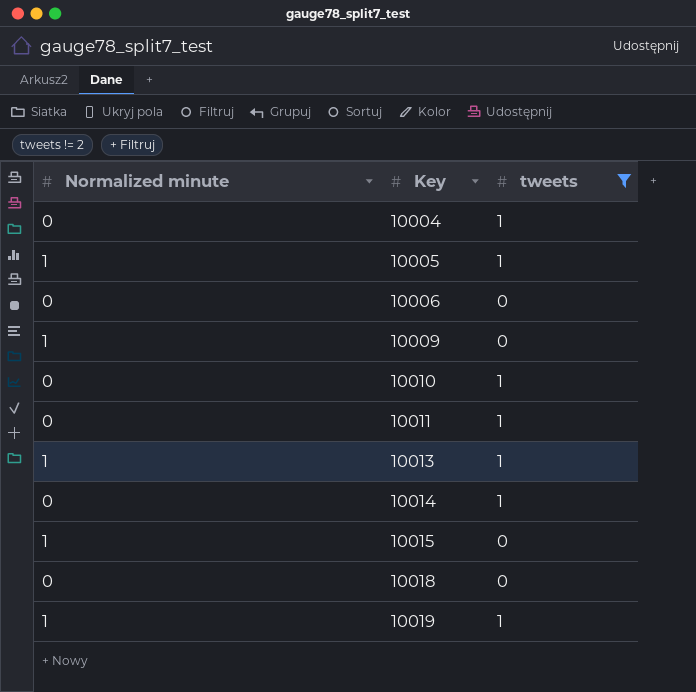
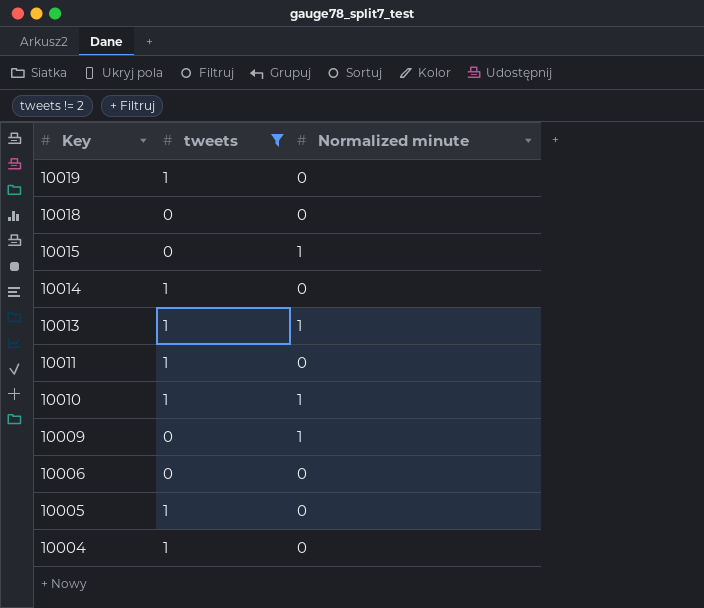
row order: Key ascending -> Key descending
column Normalized minute | position: 1 -> 3
10019 | Normalized minute: 1 -> 0
10010 | Normalized minute: 0 -> 1
10005 | Normalized minute: 1 -> 0

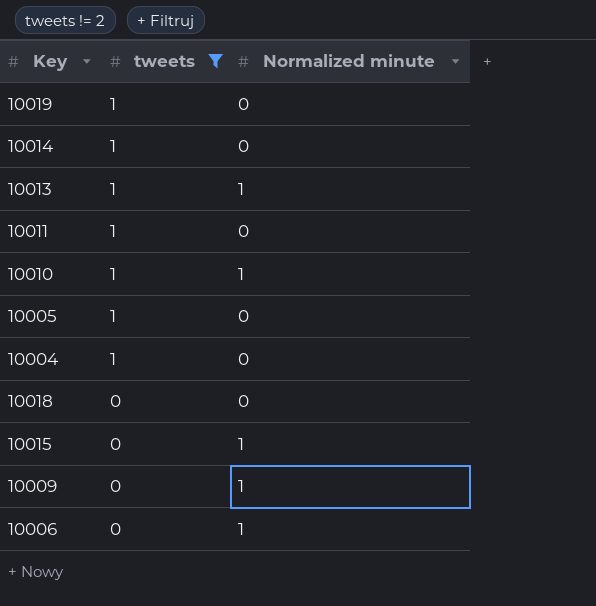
row order: Key descending -> tweets descending
10006 | Normalized minute: 0 -> 1

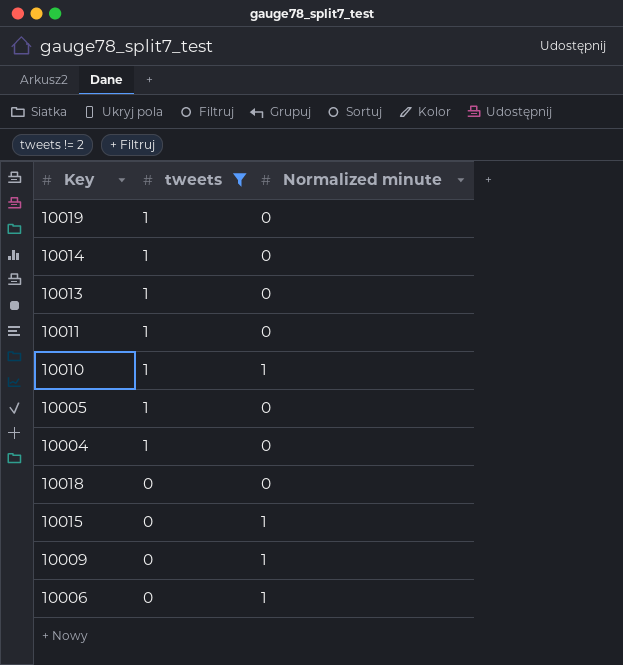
10013 | Normalized minute: 1 -> 0

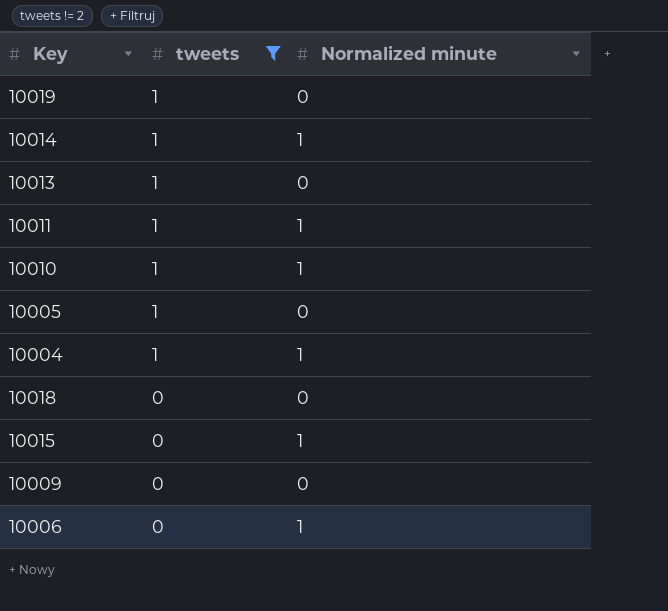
10014 | Normalized minute: 0 -> 1
10011 | Normalized minute: 0 -> 1
10004 | Normalized minute: 0 -> 1
10009 | Normalized minute: 1 -> 0

